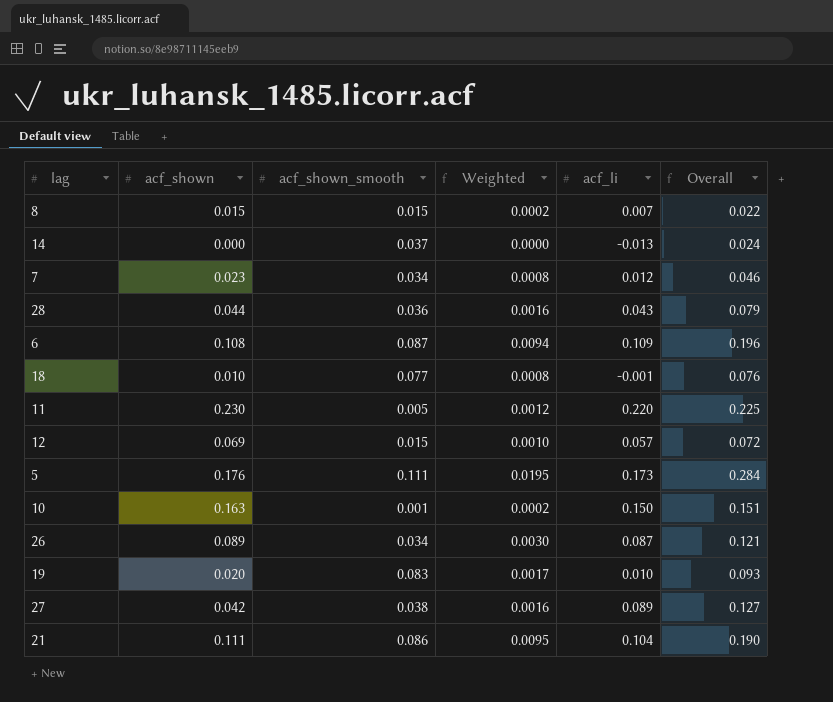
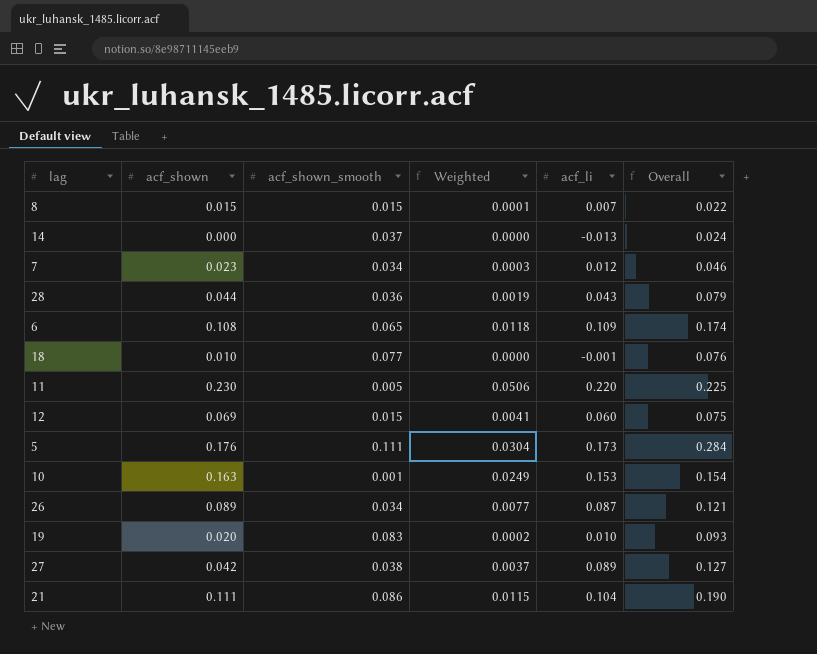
column Weighted | formula: [acf_shown] * [acf_shown_smooth] -> [acf_shown] * [acf_li]
6 | acf_shown_smooth: 0.087 -> 0.065
6 | Overall: 0.196 -> 0.174
12 | acf_li: 0.057 -> 0.060
12 | Overall: 0.072 -> 0.075
10 | acf_li: 0.150 -> 0.153
10 | Overall: 0.151 -> 0.154

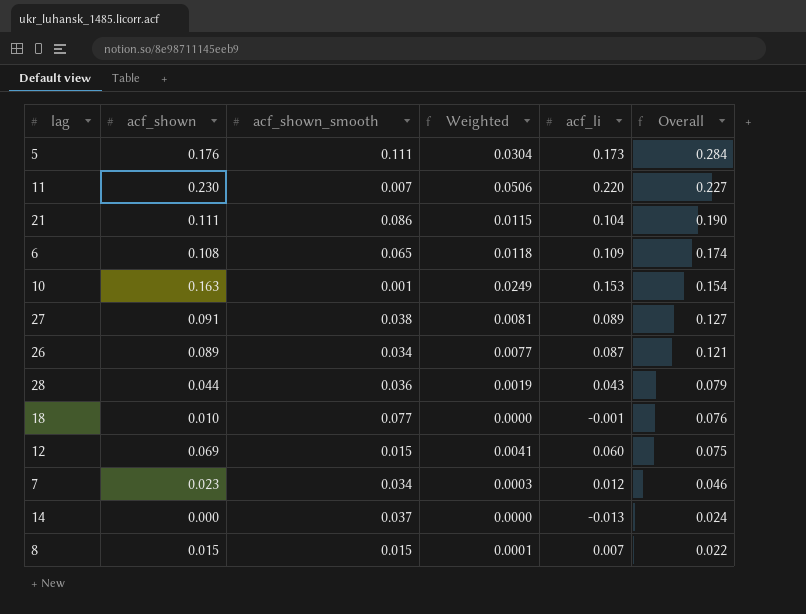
row order: none -> Overall descending
row 19: 0.020 | 0.083 | 0.0002 | 0.010 | 0.093 -> none
11 | acf_shown_smooth: 0.005 -> 0.007
11 | Overall: 0.225 -> 0.227
27 | acf_shown: 0.042 -> 0.091
27 | Weighted: 0.0037 -> 0.0081

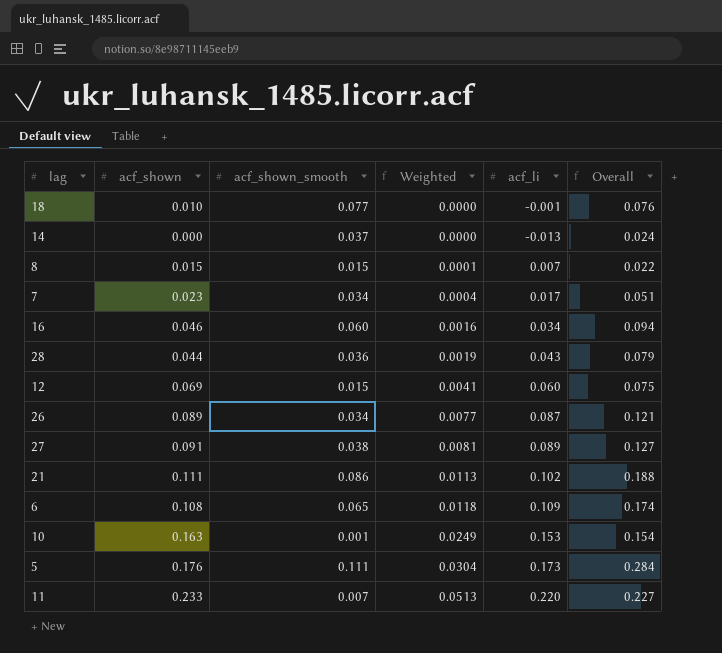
row order: Overall descending -> Weighted ascending
7 | Weighted: 0.0003 -> 0.0004
7 | acf_li: 0.012 -> 0.017
7 | Overall: 0.046 -> 0.051
row 16: none -> 0.046 | 0.060 | 0.0016 | 0.034 | 0.094
21 | Weighted: 0.0115 -> 0.0113
21 | acf_li: 0.104 -> 0.102
21 | Overall: 0.190 -> 0.188
11 | acf_shown: 0.230 -> 0.233
11 | Weighted: 0.0506 -> 0.0513

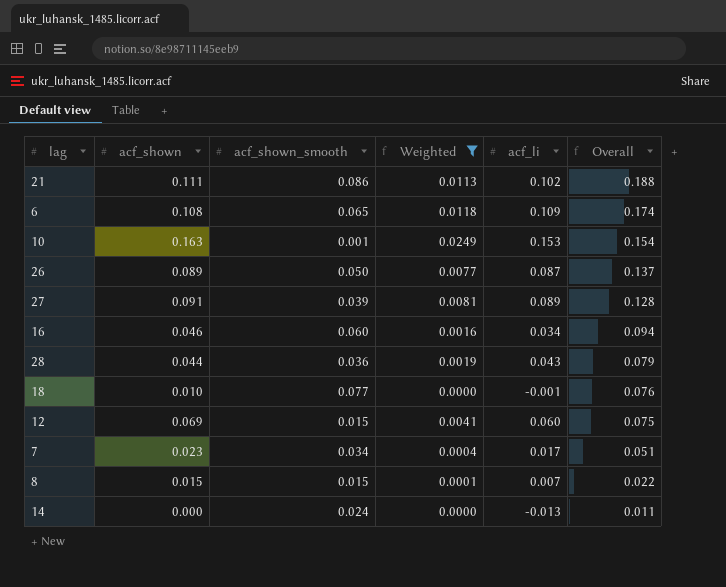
filter: none -> Weighted <= 0.0249
row order: Weighted ascending -> Overall descending
26 | acf_shown_smooth: 0.034 -> 0.050
26 | Overall: 0.121 -> 0.137
27 | acf_shown_smooth: 0.038 -> 0.039
27 | Overall: 0.127 -> 0.128
14 | acf_shown_smooth: 0.037 -> 0.024
14 | Overall: 0.024 -> 0.011

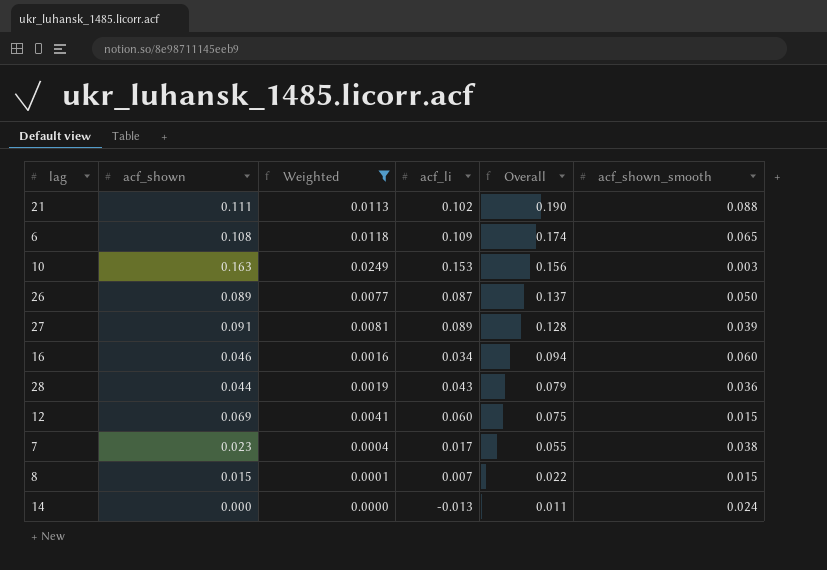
column acf_shown_smooth | position: 3 -> 6
row 18: 0.010 | 0.077 | 0.0000 | -0.001 | 0.076 -> none
21 | Overall: 0.188 -> 0.190
21 | acf_shown_smooth: 0.086 -> 0.088
10 | Overall: 0.154 -> 0.156
10 | acf_shown_smooth: 0.001 -> 0.003
7 | Overall: 0.051 -> 0.055
7 | acf_shown_smooth: 0.034 -> 0.038

